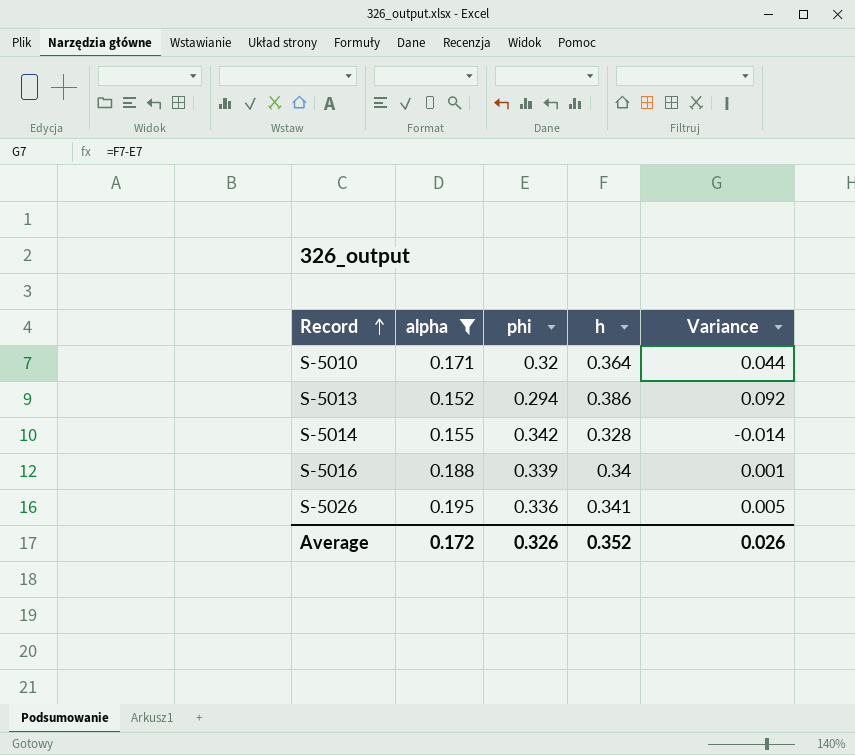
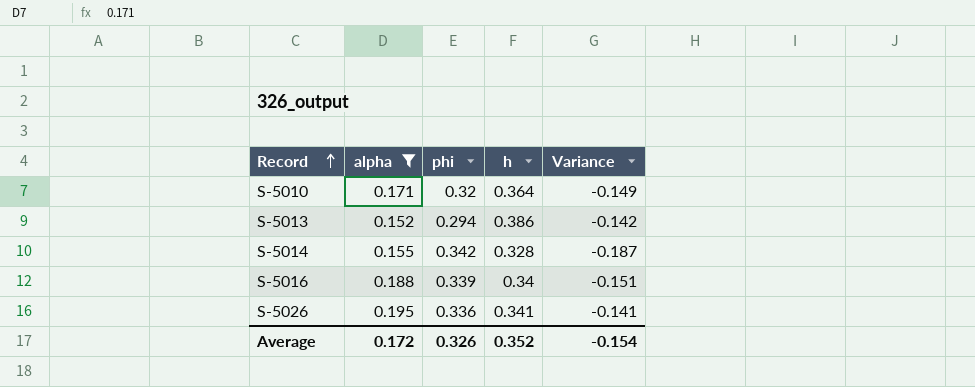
column Variance | formula: [h] - [phi] -> [alpha] - [phi]
Average | Variance: 0.026 -> -0.154

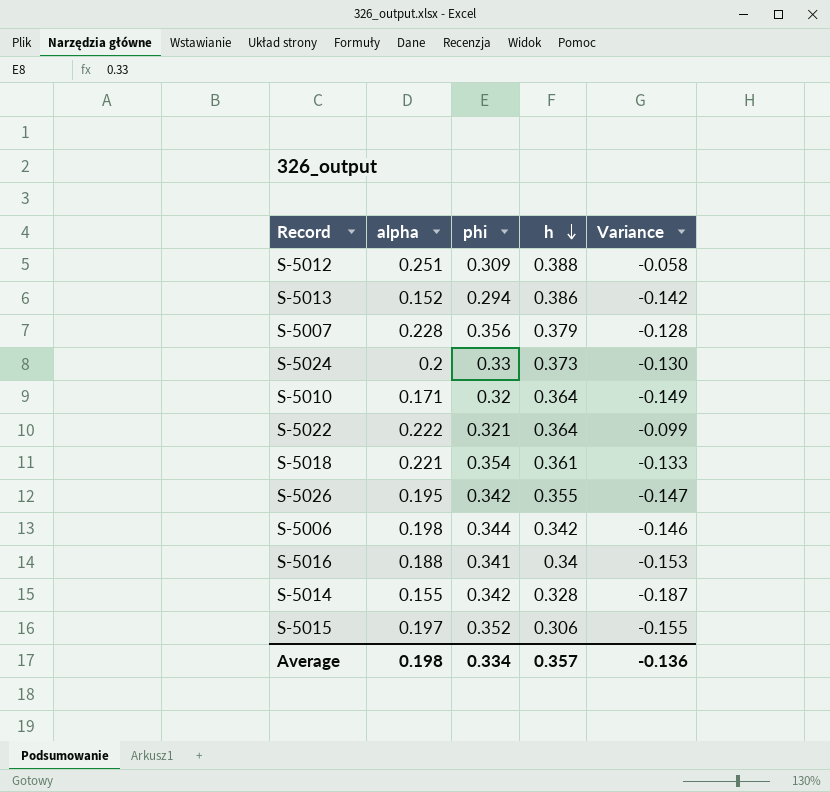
filter: alpha <= 0.195 -> none
row order: Record ascending -> h descending
S-5026 | phi: 0.336 -> 0.342
S-5026 | h: 0.341 -> 0.355
S-5026 | Variance: -0.141 -> -0.147
S-5016 | phi: 0.339 -> 0.341
S-5016 | Variance: -0.151 -> -0.153
Average | alpha: 0.172 -> 0.198
Average | phi: 0.326 -> 0.334
Average | h: 0.352 -> 0.357
Average | Variance: -0.154 -> -0.136

